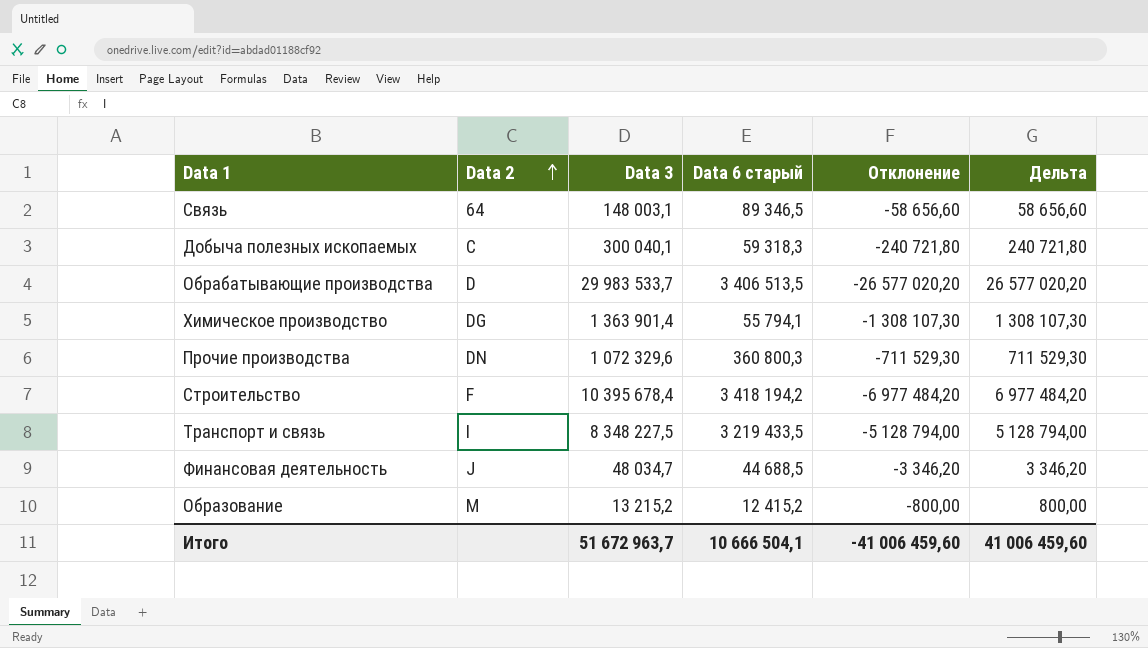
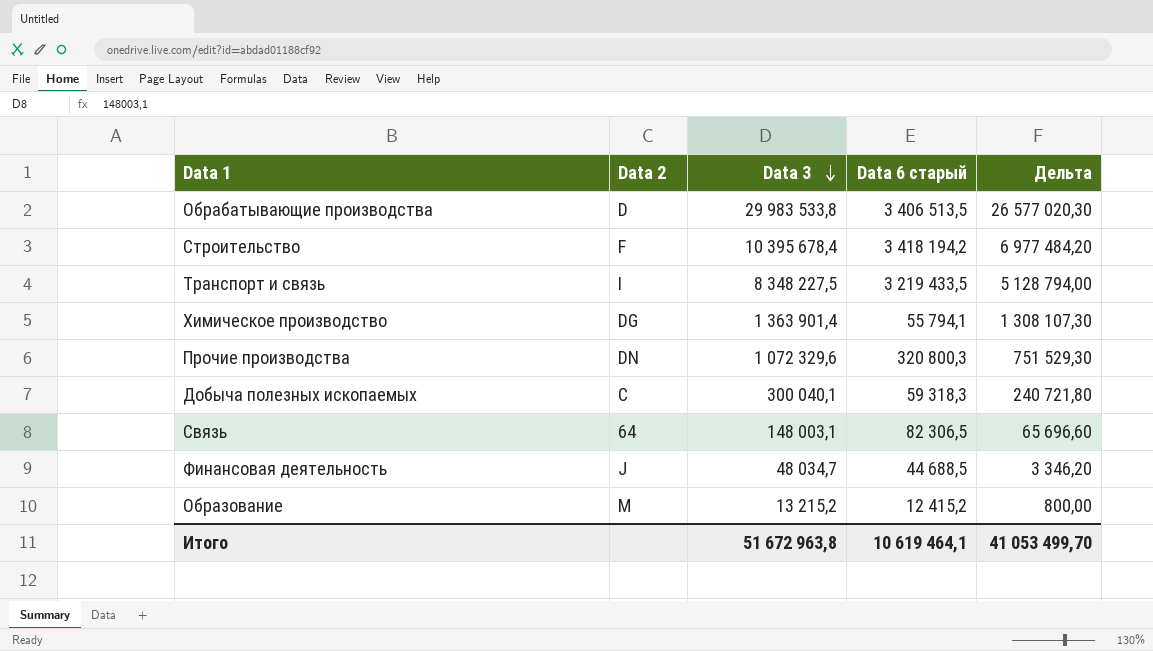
row order: Data 2 ascending -> Data 3 descending
column Отклонение | formula: [Data 6 старый] - [Data 3] -> none
Обрабатывающие производства | Data 3: 29 983 533,7 -> 29 983 533,8
Обрабатывающие производства | Дельта: 26 577 020,20 -> 26 577 020,30
Прочие производства | Data 6 старый: 360 800,3 -> 320 800,3
Прочие производства | Дельта: 711 529,30 -> 751 529,30
Связь | Data 6 старый: 89 346,5 -> 82 306,5
Связь | Дельта: 58 656,60 -> 65 696,60
Итого | Data 3: 51 672 963,7 -> 51 672 963,8
Итого | Data 6 старый: 10 666 504,1 -> 10 619 464,1
Итого | Дельта: 41 006 459,60 -> 41 053 499,70

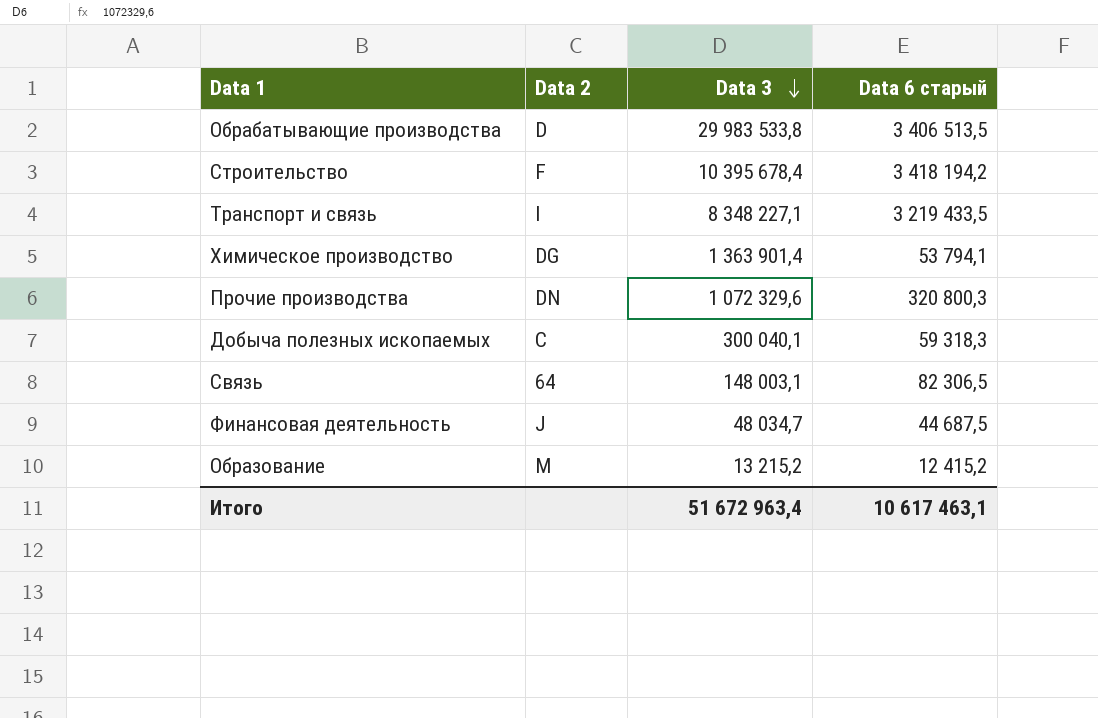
column Дельта | formula: [Data 3] - [Data 6 старый] -> none
Транспорт и связь | Data 3: 8 348 227,5 -> 8 348 227,1
Химическое производство | Data 6 старый: 55 794,1 -> 53 794,1
Финансовая деятельность | Data 6 старый: 44 688,5 -> 44 687,5
Итого | Data 3: 51 672 963,8 -> 51 672 963,4
Итого | Data 6 старый: 10 619 464,1 -> 10 617 463,1

